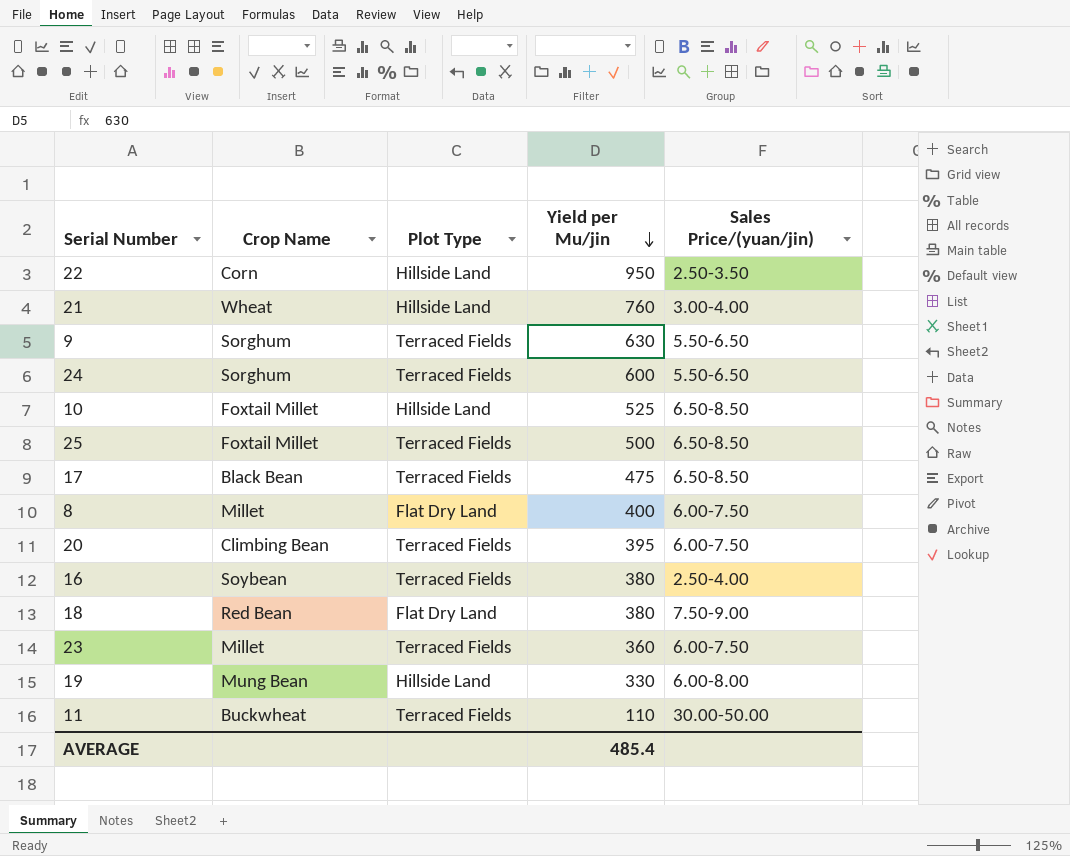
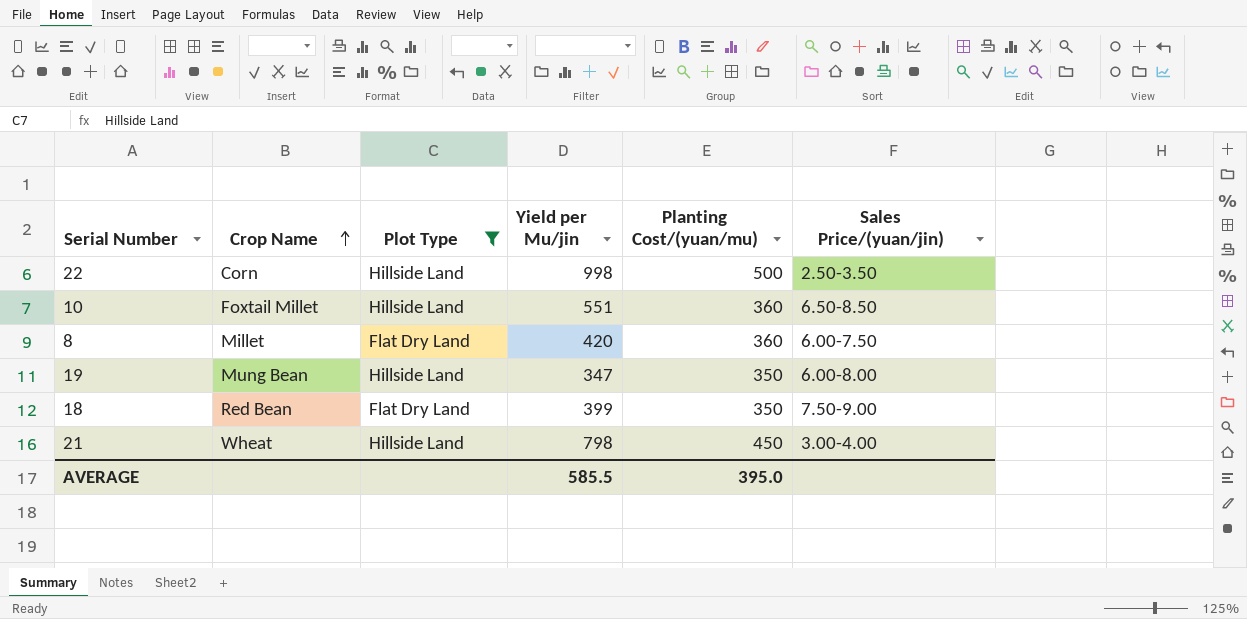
filter: none -> Plot Type != Terraced Fields
row order: Yield per Mu/jin descending -> Crop Name ascending
column Planting Cost/(yuan/mu) | position: none -> 5
22 | Yield per Mu/jin: 950 -> 998
10 | Yield per Mu/jin: 525 -> 551
8 | Yield per Mu/jin: 400 -> 420
19 | Yield per Mu/jin: 330 -> 347
18 | Yield per Mu/jin: 380 -> 399
21 | Yield per Mu/jin: 760 -> 798
AVERAGE | Yield per Mu/jin: 485.4 -> 585.5

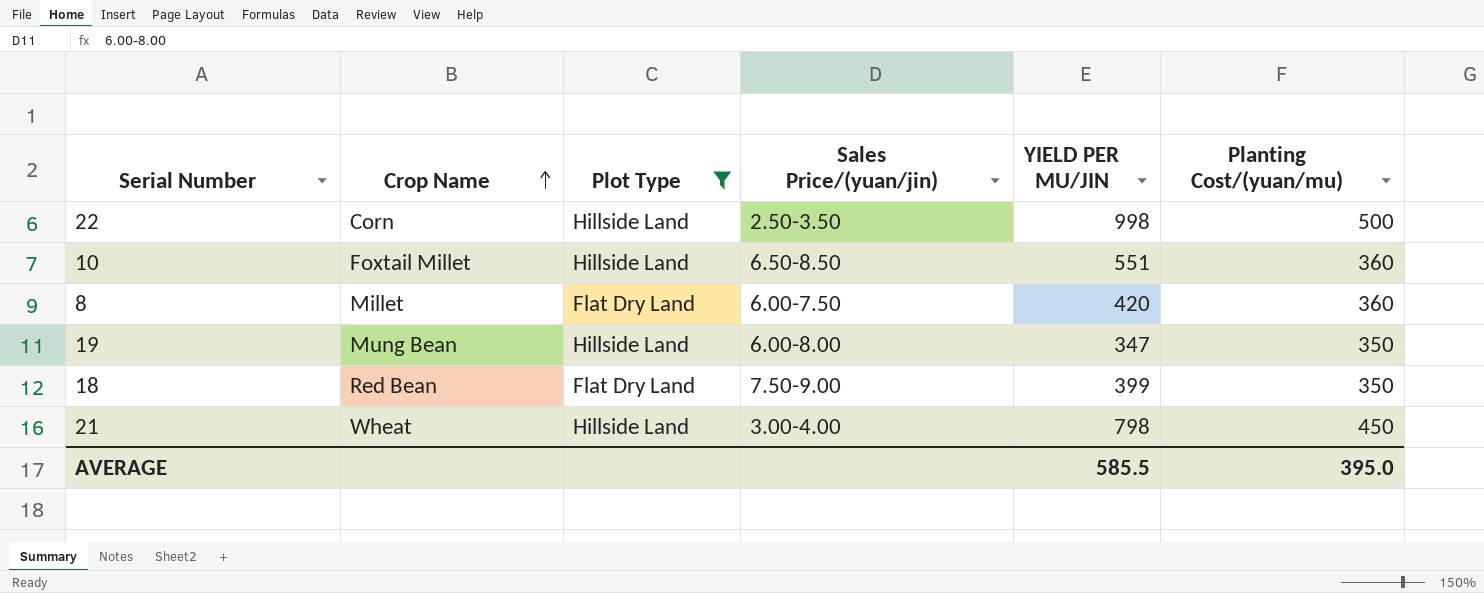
column Sales Price/(yuan/jin) | position: 6 -> 4
column name: Yield per Mu/jin -> YIELD PER MU/JIN

